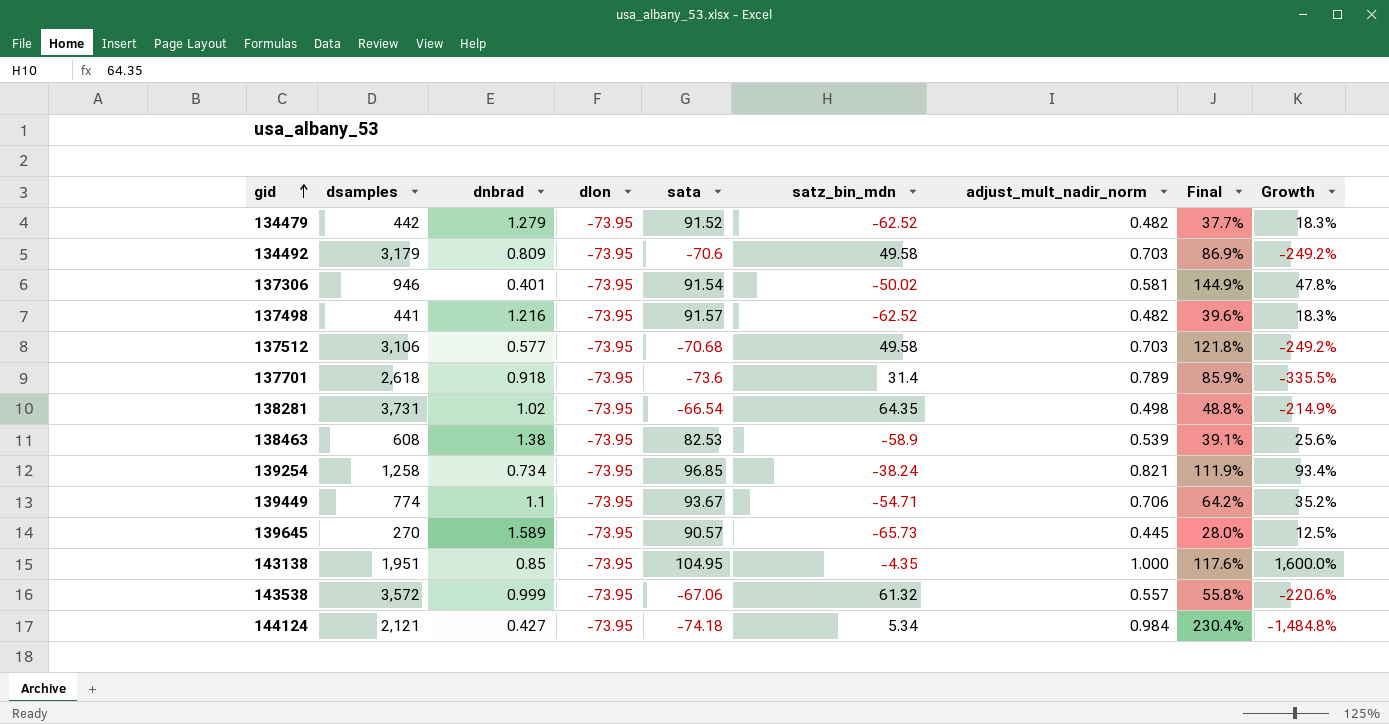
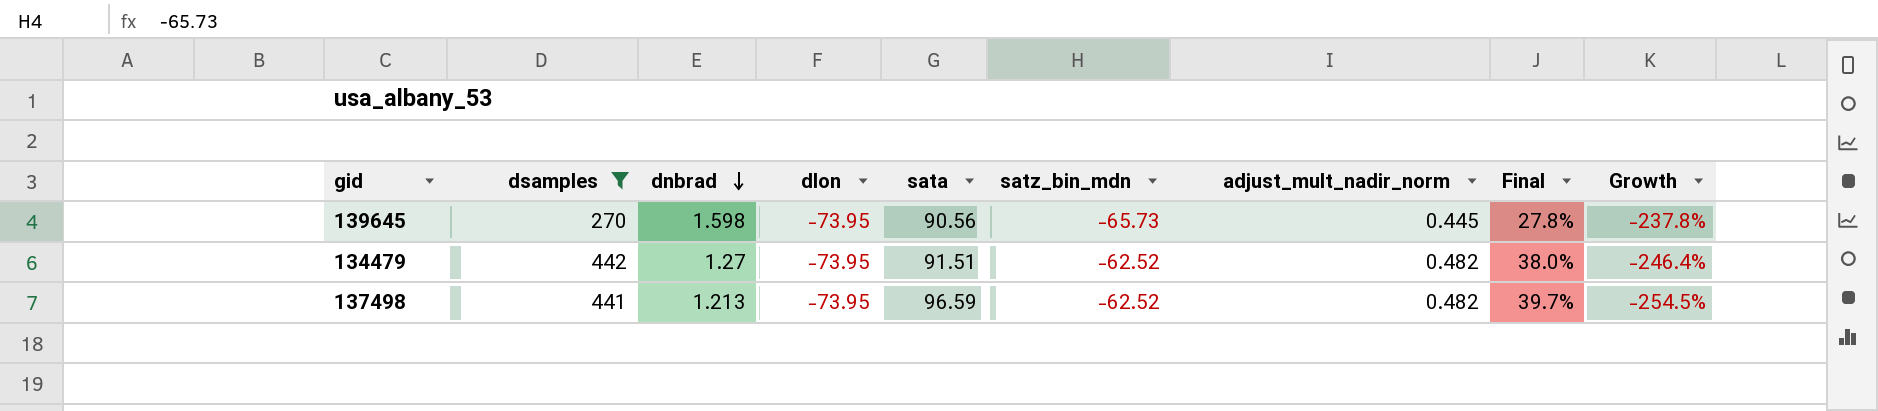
filter: none -> dsamples <= 442
row order: gid ascending -> dnbrad descending
column Growth | formula: ([dlon] - [satz_bin_mdn]) / [satz_bin_mdn] -> ([sata] - [satz_bin_mdn]) / [satz_bin_mdn]
139645 | dnbrad: 1.589 -> 1.598
139645 | sata: 90.57 -> 90.56
139645 | Final: 28.0% -> 27.8%
134479 | dnbrad: 1.279 -> 1.27
134479 | sata: 91.52 -> 91.51
134479 | Final: 37.7% -> 38.0%
137498 | dnbrad: 1.216 -> 1.213
137498 | sata: 91.57 -> 96.59
137498 | Final: 39.6% -> 39.7%

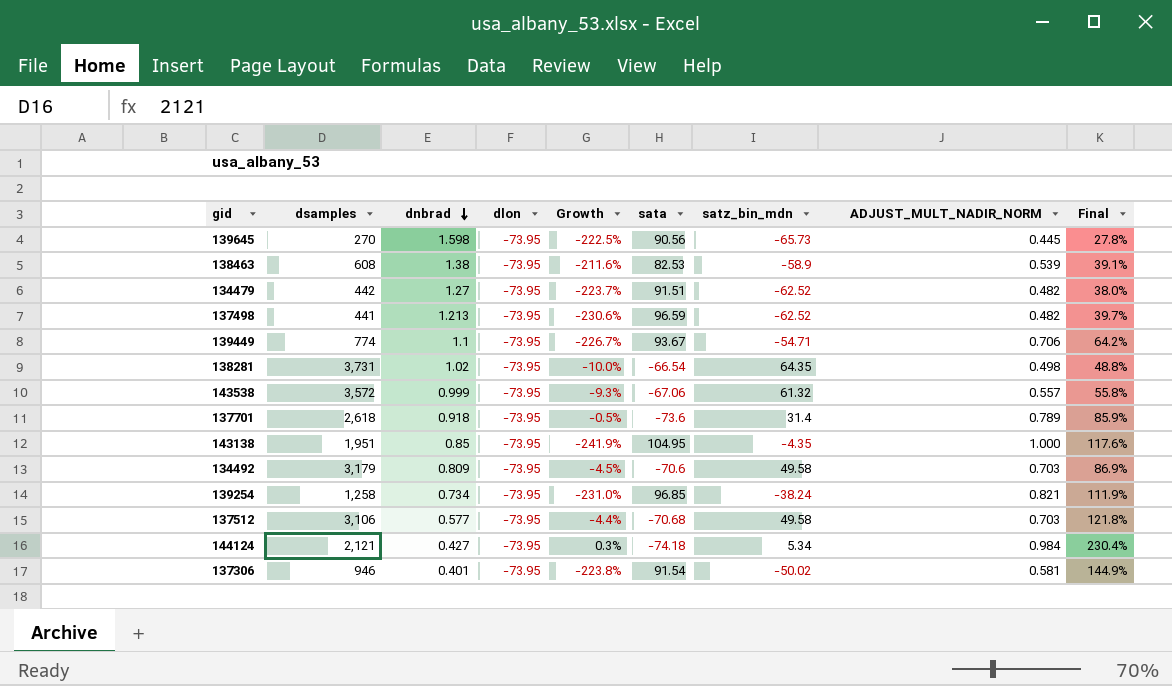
filter: dsamples <= 442 -> none
column Growth | formula: ([sata] - [satz_bin_mdn]) / [satz_bin_mdn] -> ([sata] - [dlon]) / [dlon]
column Growth | position: 9 -> 5
column name: adjust_mult_nadir_norm -> ADJUST_MULT_NADIR_NORM

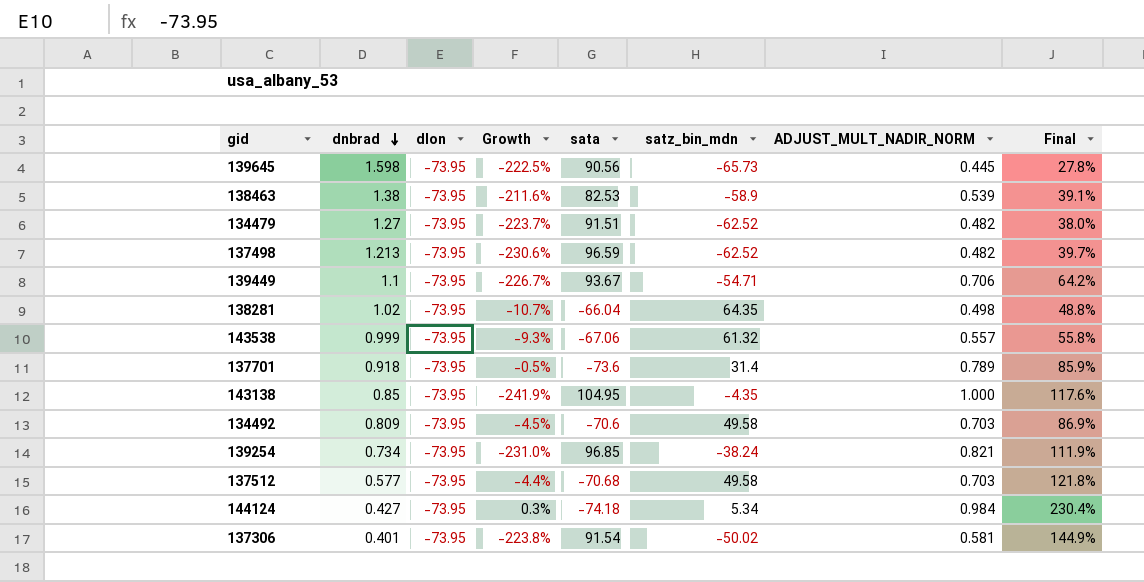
column dsamples | position: 2 -> none
138281 | Growth: -10.0% -> -10.7%
138281 | sata: -66.54 -> -66.04

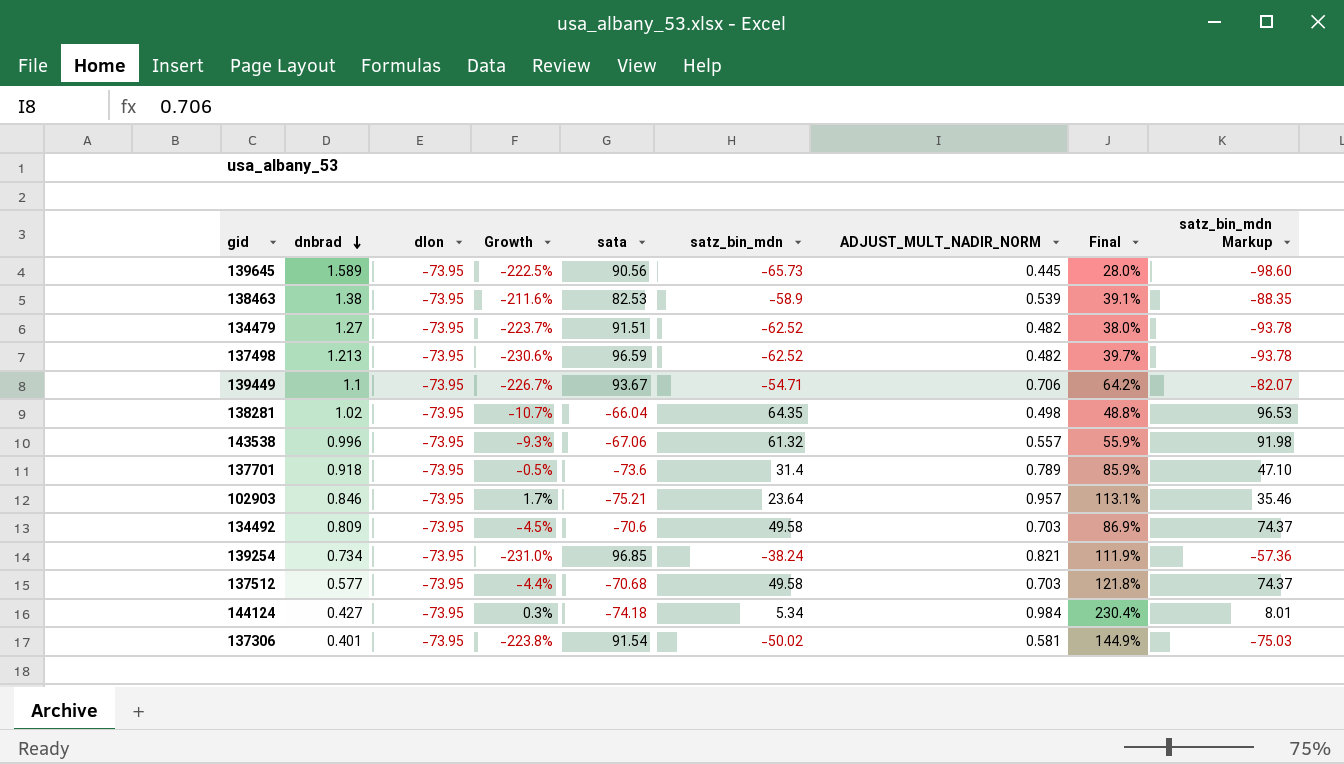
column satz_bin_mdn Markup | formula: none -> [satz_bin_mdn] * 1.5
row 143138: 0.85 | -73.95 | -241.9% | 104.95 | -4.35 | 1.000 | 117.6% -> none
139645 | dnbrad: 1.598 -> 1.589
139645 | Final: 27.8% -> 28.0%
143538 | dnbrad: 0.999 -> 0.996
143538 | Final: 55.8% -> 55.9%
row 102903: none -> 0.846 | -73.95 | 1.7% | -75.21 | 23.64 | 0.957 | 113.1% | 35.46

